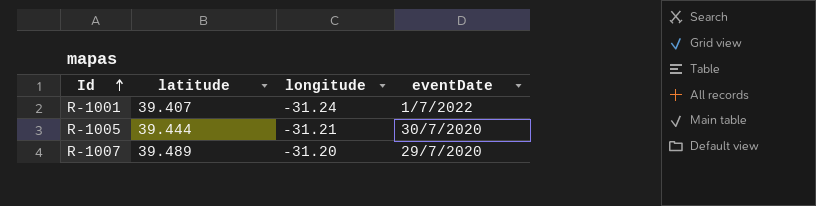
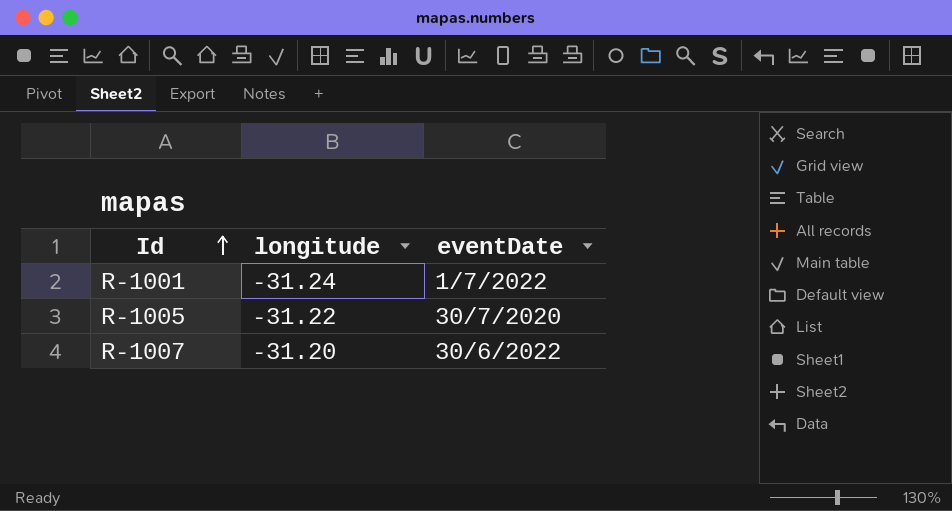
column latitude | position: 2 -> none
R-1005 | longitude: -31.21 -> -31.22
R-1007 | eventDate: 29/7/2020 -> 30/6/2022

